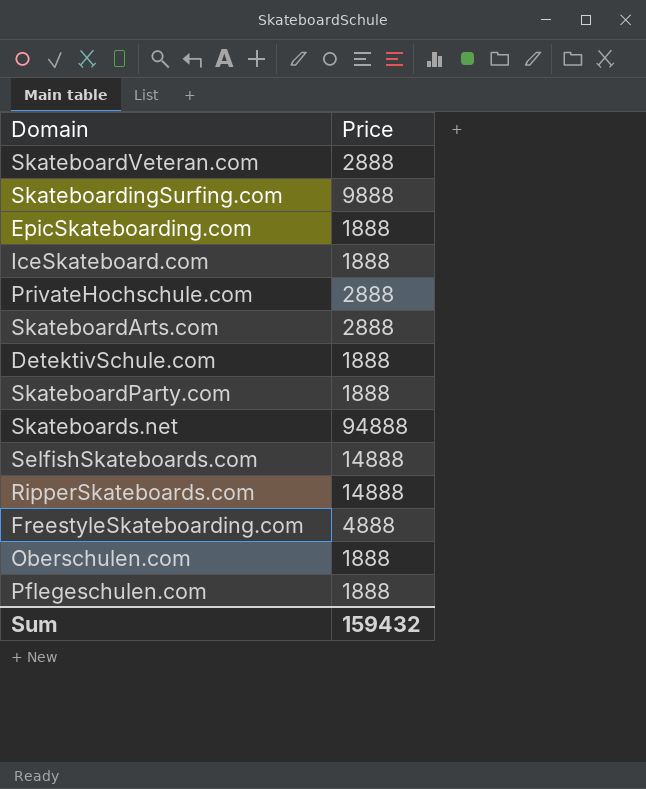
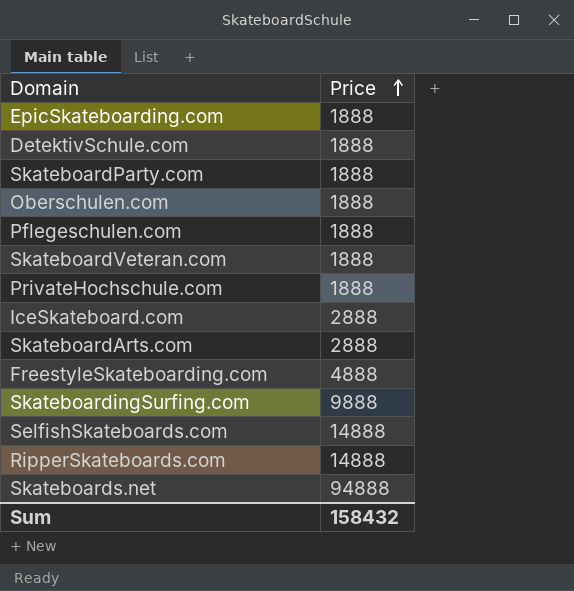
row order: none -> Price ascending
SkateboardVeteran.com | Price: 2888 -> 1888
PrivateHochschule.com | Price: 2888 -> 1888
IceSkateboard.com | Price: 1888 -> 2888
Sum | Price: 159432 -> 158432

